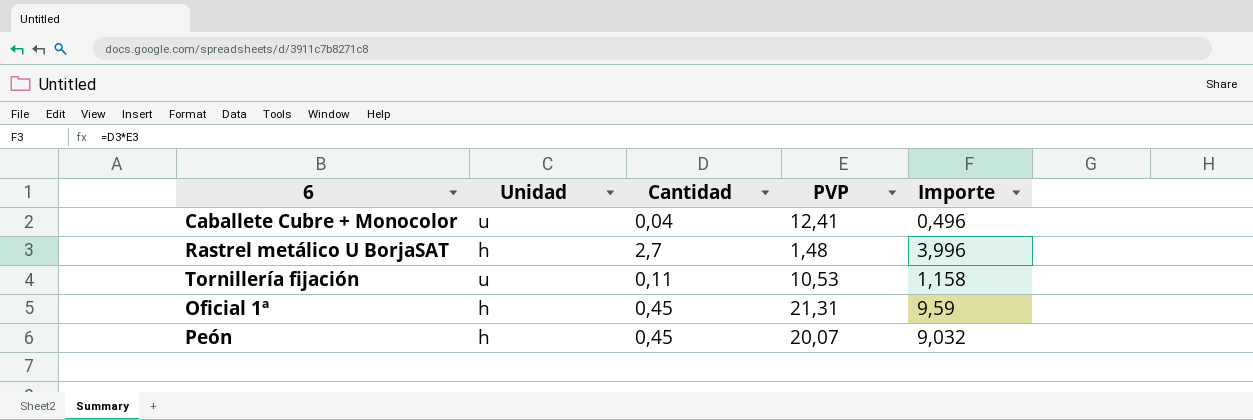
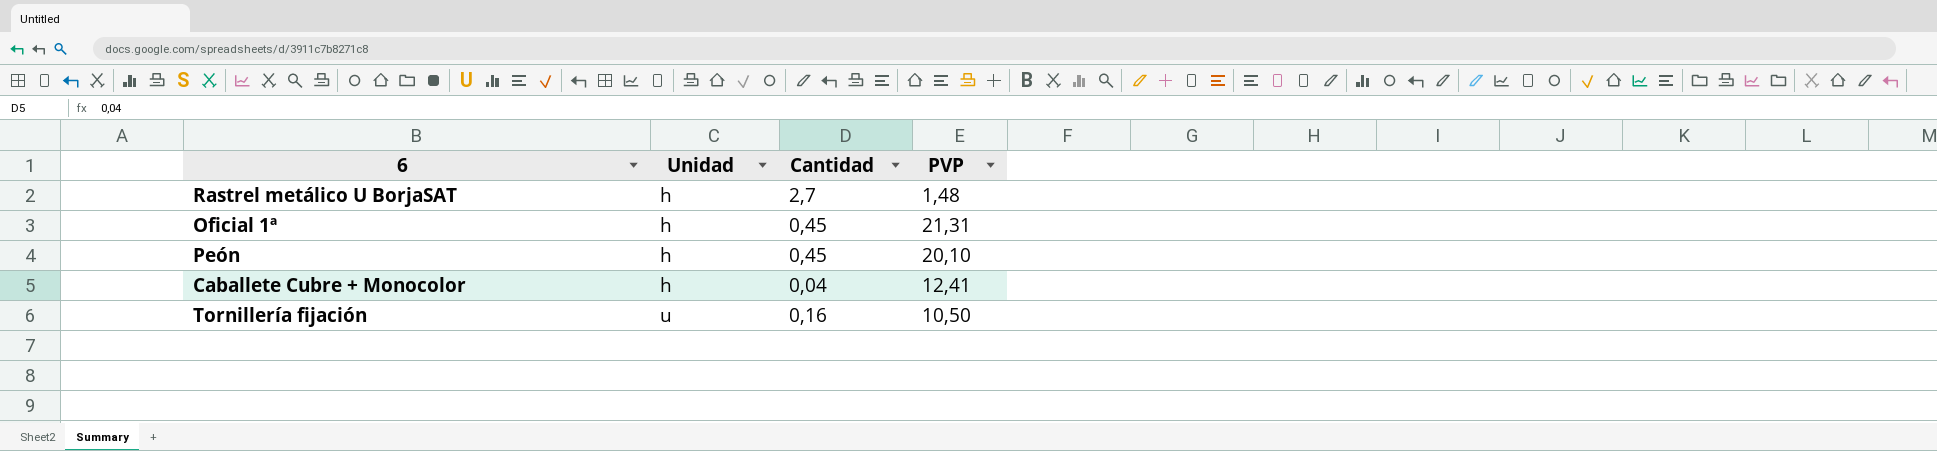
row order: none -> Unidad ascending
column Importe | formula: [Cantidad] * [PVP] -> none
Peón | PVP: 20,07 -> 20,10
Caballete Cubre + Monocolor | Unidad: u -> h
Tornillería fijación | Cantidad: 0,11 -> 0,16
Tornillería fijación | PVP: 10,53 -> 10,50

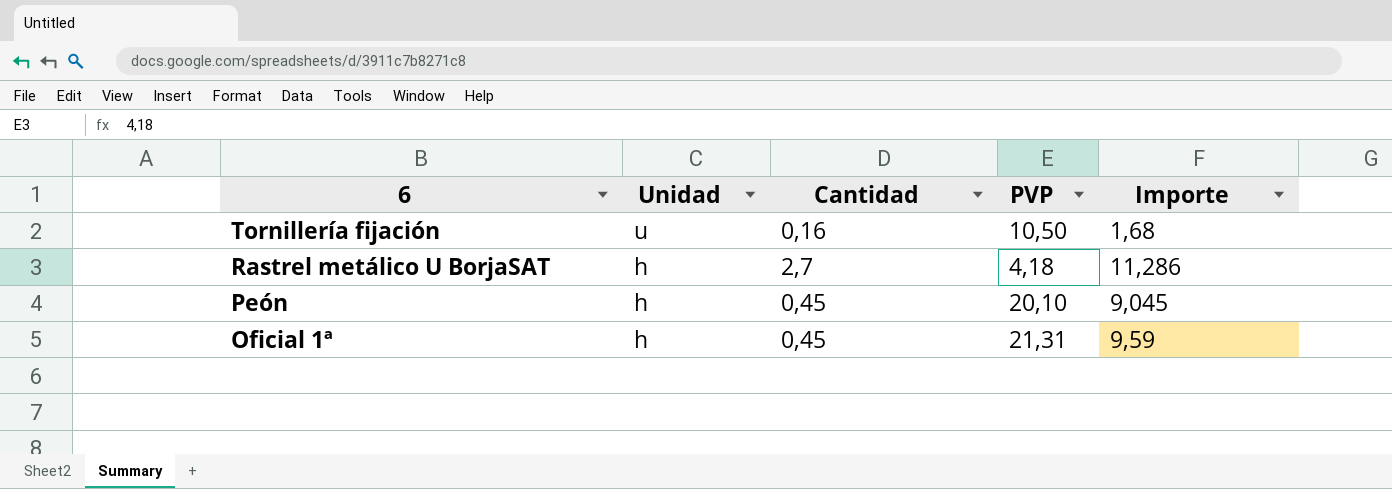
row order: Unidad ascending -> 6 descending
column Importe | formula: none -> [Cantidad] * [PVP]
row Caballete Cubre + Monocolor: h | 0,04 | 12,41 -> none
Rastrel metálico U BorjaSAT | PVP: 1,48 -> 4,18

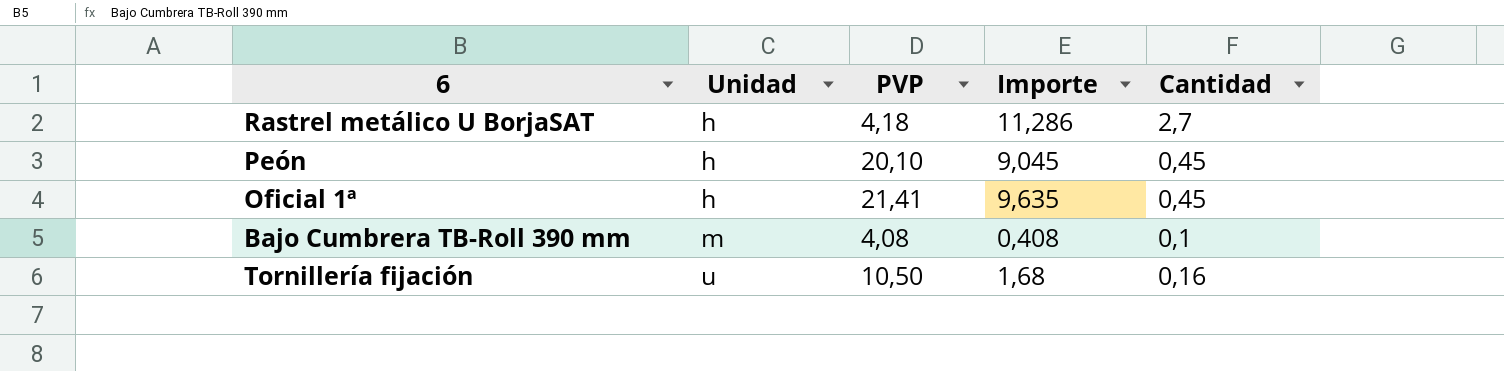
row order: 6 descending -> Unidad ascending
column Cantidad | position: 3 -> 5
Oficial 1ª | PVP: 21,31 -> 21,41
Oficial 1ª | Importe: 9,59 -> 9,635
row Bajo Cumbrera TB-Roll 390 mm: none -> m | 4,08 | 0,408 | 0,1

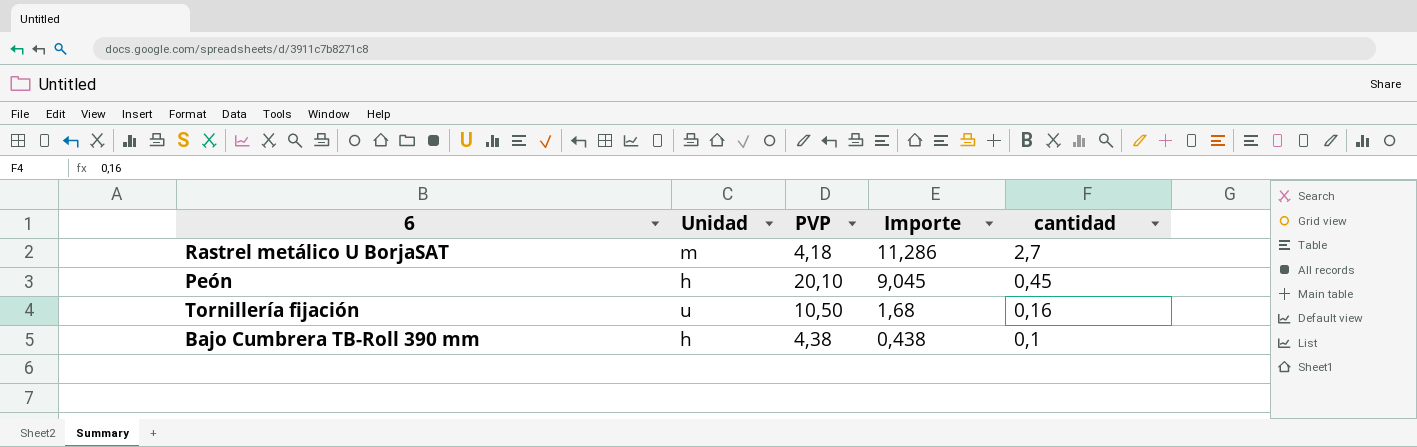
row order: Unidad ascending -> Importe descending
column name: Cantidad -> cantidad
row Oficial 1ª: h | 21,41 | 9,635 | 0,45 -> none
Rastrel metálico U BorjaSAT | Unidad: h -> m
Bajo Cumbrera TB-Roll 390 mm | Unidad: m -> h
Bajo Cumbrera TB-Roll 390 mm | PVP: 4,08 -> 4,38
Bajo Cumbrera TB-Roll 390 mm | Importe: 0,408 -> 0,438

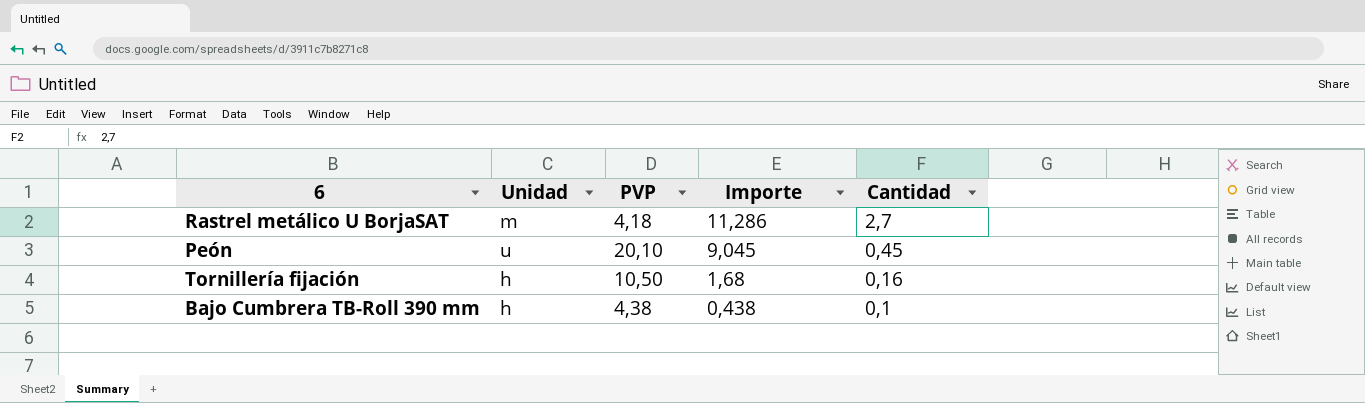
column name: cantidad -> Cantidad
Peón | Unidad: h -> u
Tornillería fijación | Unidad: u -> h

